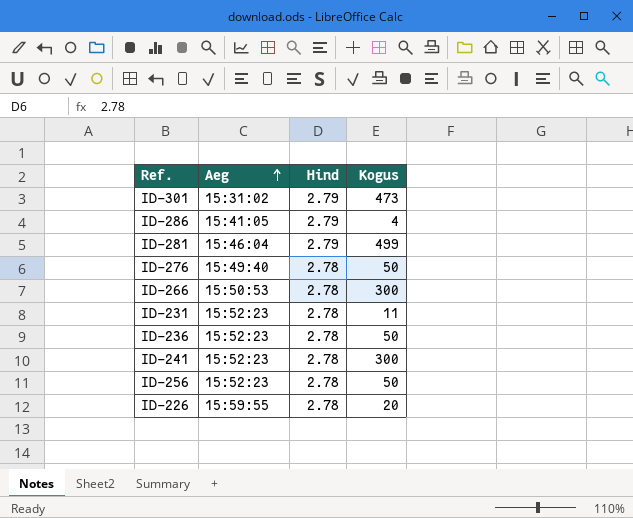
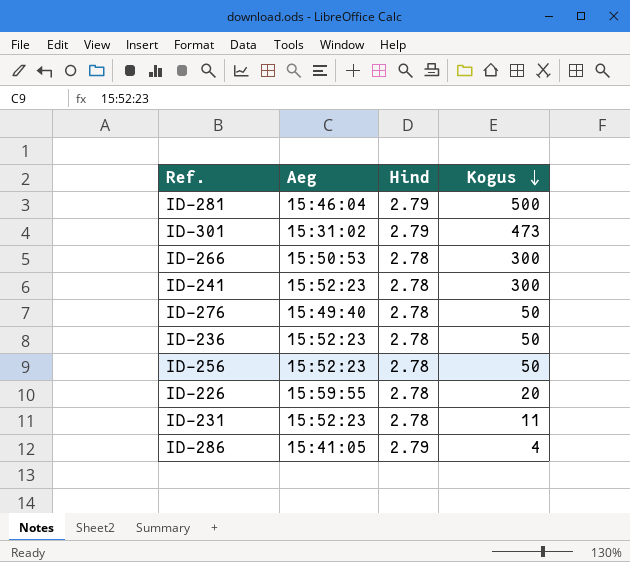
row order: Aeg ascending -> Kogus descending
ID-281 | Kogus: 499 -> 500

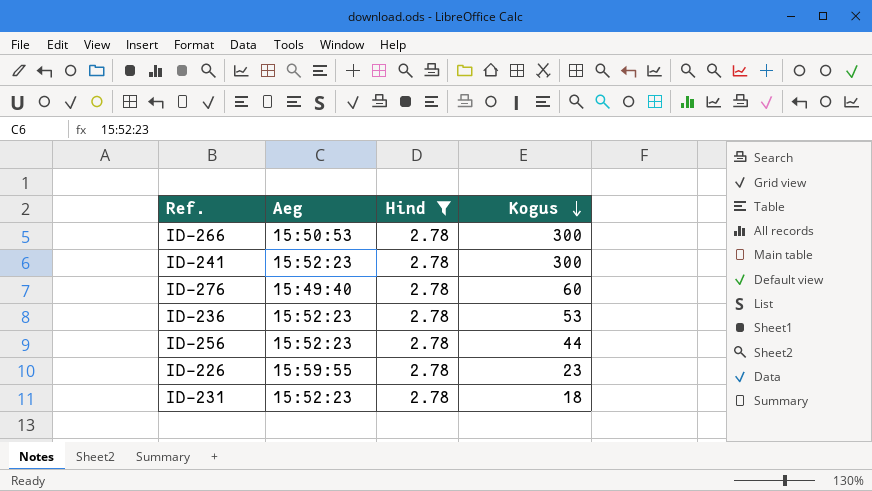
filter: none -> Hind = 2.78
ID-276 | Kogus: 50 -> 60
ID-236 | Kogus: 50 -> 53
ID-256 | Kogus: 50 -> 44
ID-226 | Kogus: 20 -> 23
ID-231 | Kogus: 11 -> 18

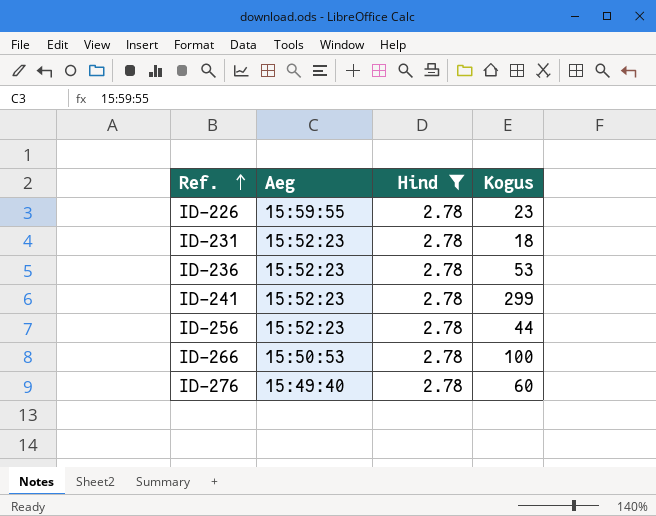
row order: Kogus descending -> Ref. ascending
ID-241 | Kogus: 300 -> 299
ID-266 | Kogus: 300 -> 100

